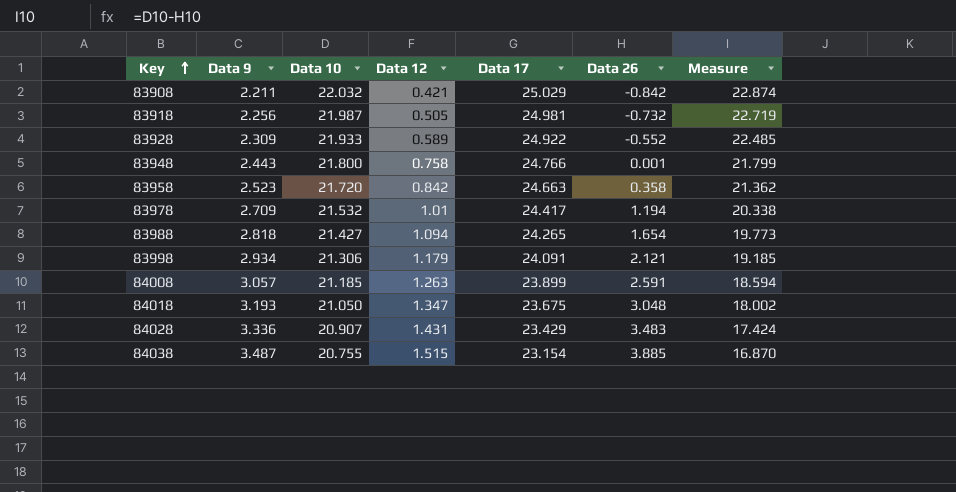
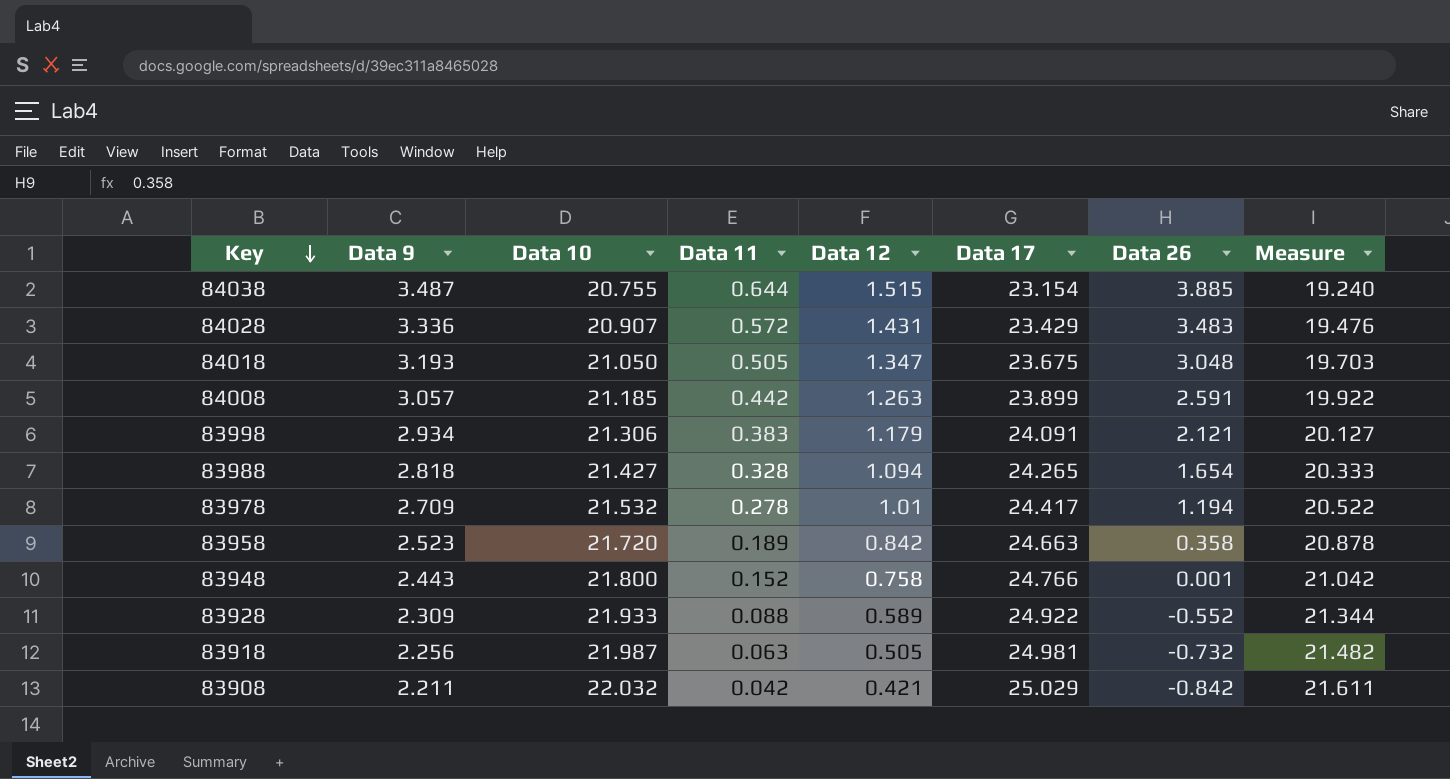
row order: Key ascending -> Key descending
column Data 11 | position: none -> 4
column Measure | formula: [Data 10] - [Data 26] -> [Data 10] - [Data 12]

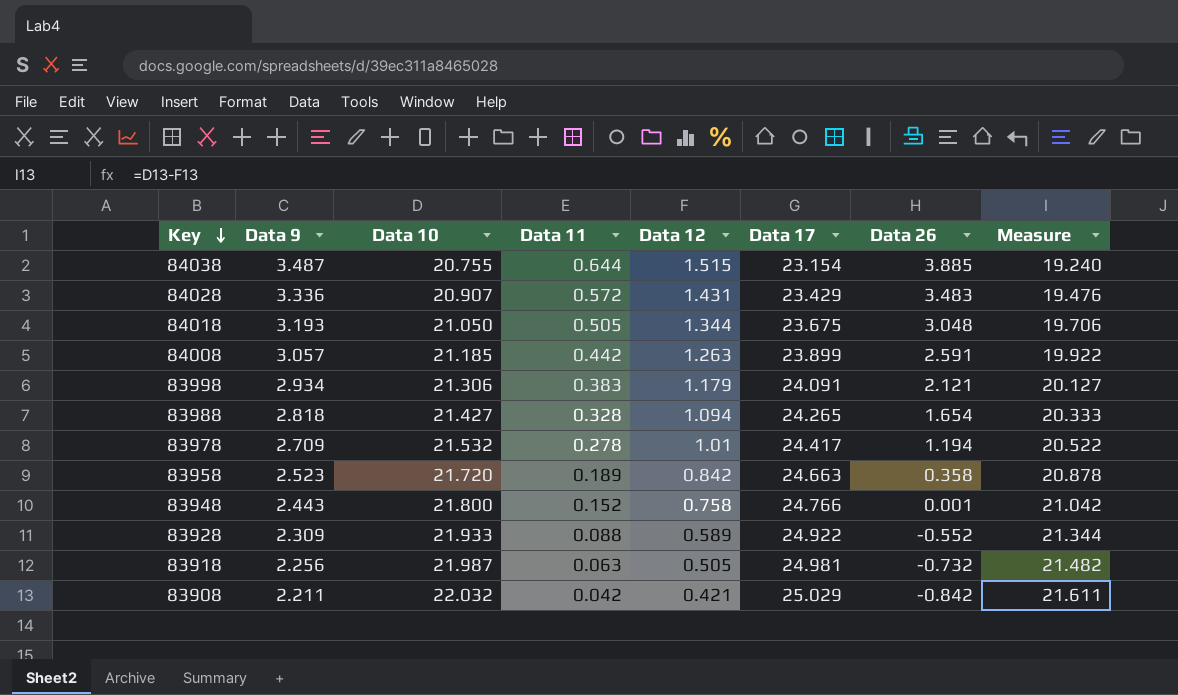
84018 | Data 12: 1.347 -> 1.344
84018 | Measure: 19.703 -> 19.706

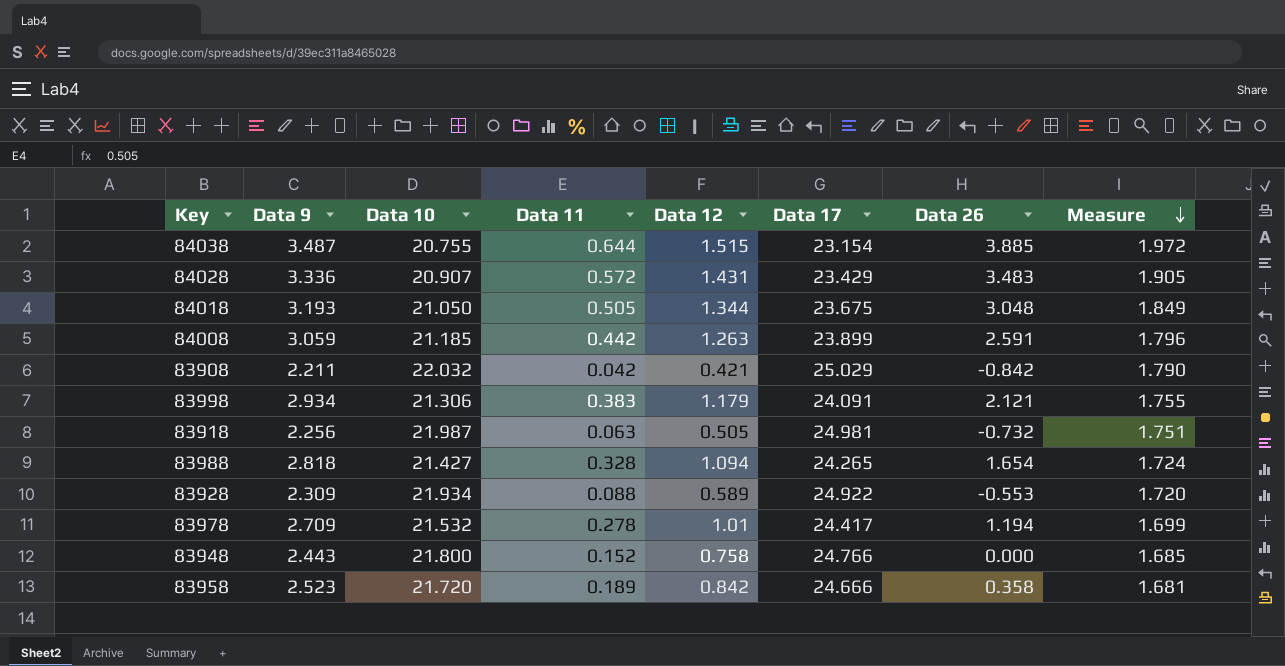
row order: Key descending -> Measure descending
column Measure | formula: [Data 10] - [Data 12] -> [Data 9] - [Data 12]
84008 | Data 9: 3.057 -> 3.059
83928 | Data 10: 21.933 -> 21.934
83928 | Data 26: -0.552 -> -0.553
83948 | Data 26: 0.001 -> 0.000
83958 | Data 17: 24.663 -> 24.666

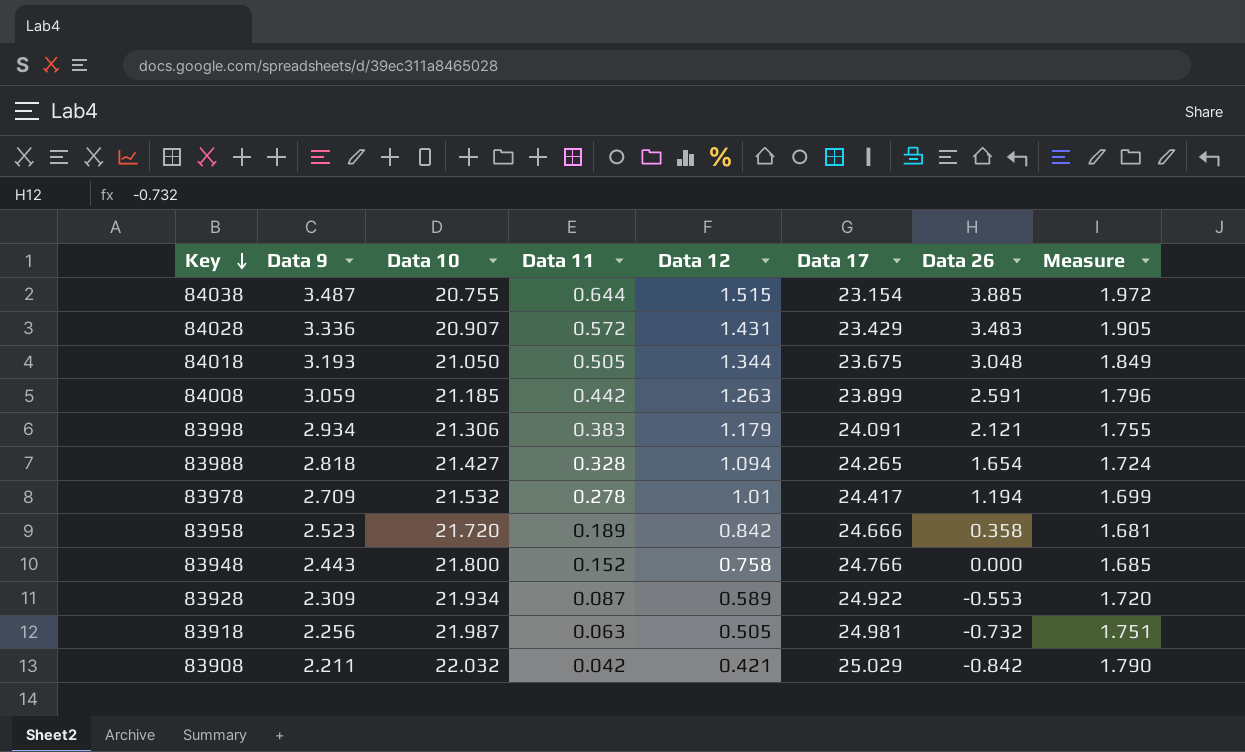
row order: Measure descending -> Key descending
83928 | Data 11: 0.088 -> 0.087

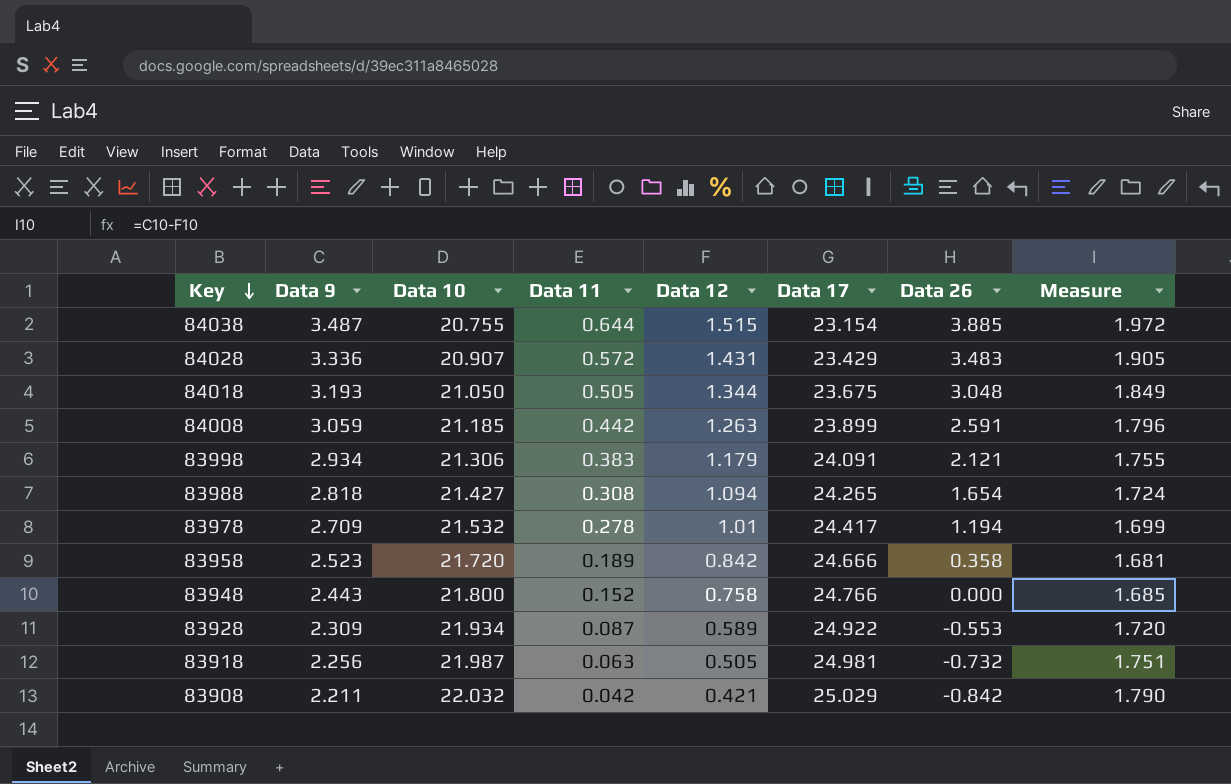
83988 | Data 11: 0.328 -> 0.308

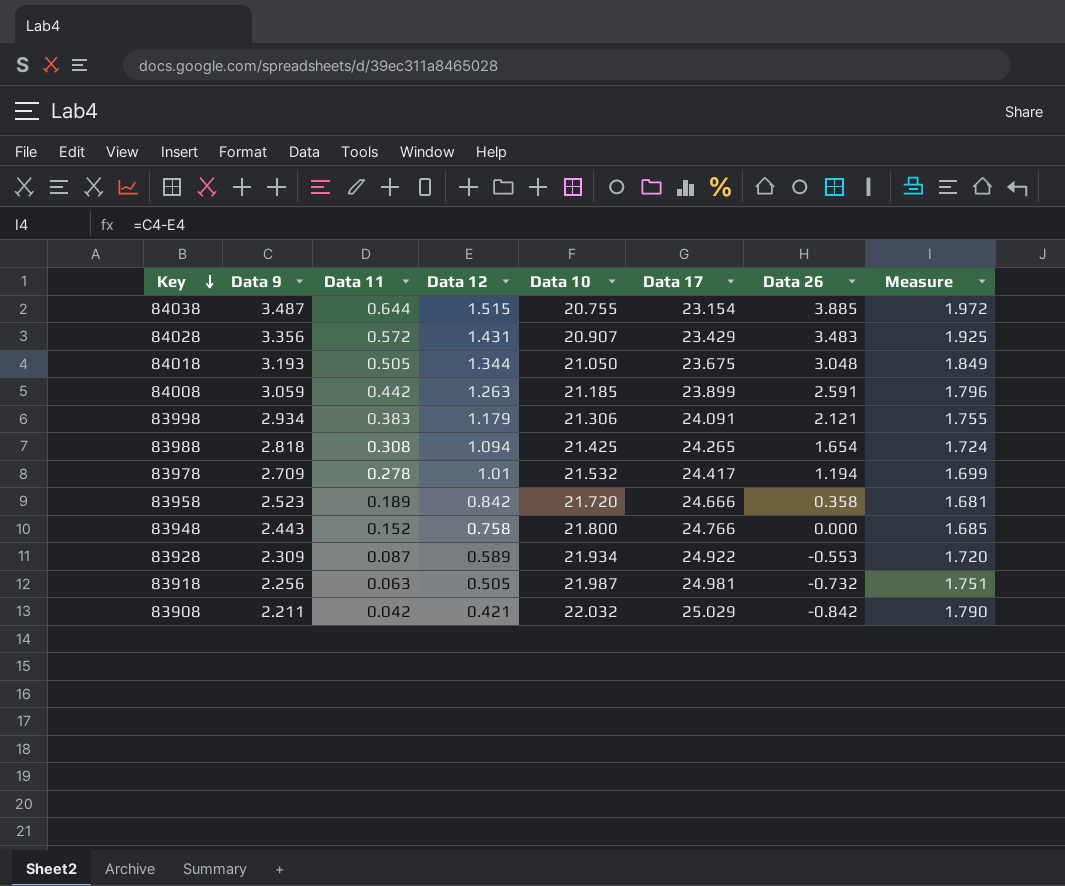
column Data 10 | position: 3 -> 5
84028 | Data 9: 3.336 -> 3.356
84028 | Measure: 1.905 -> 1.925
83988 | Data 10: 21.427 -> 21.425

